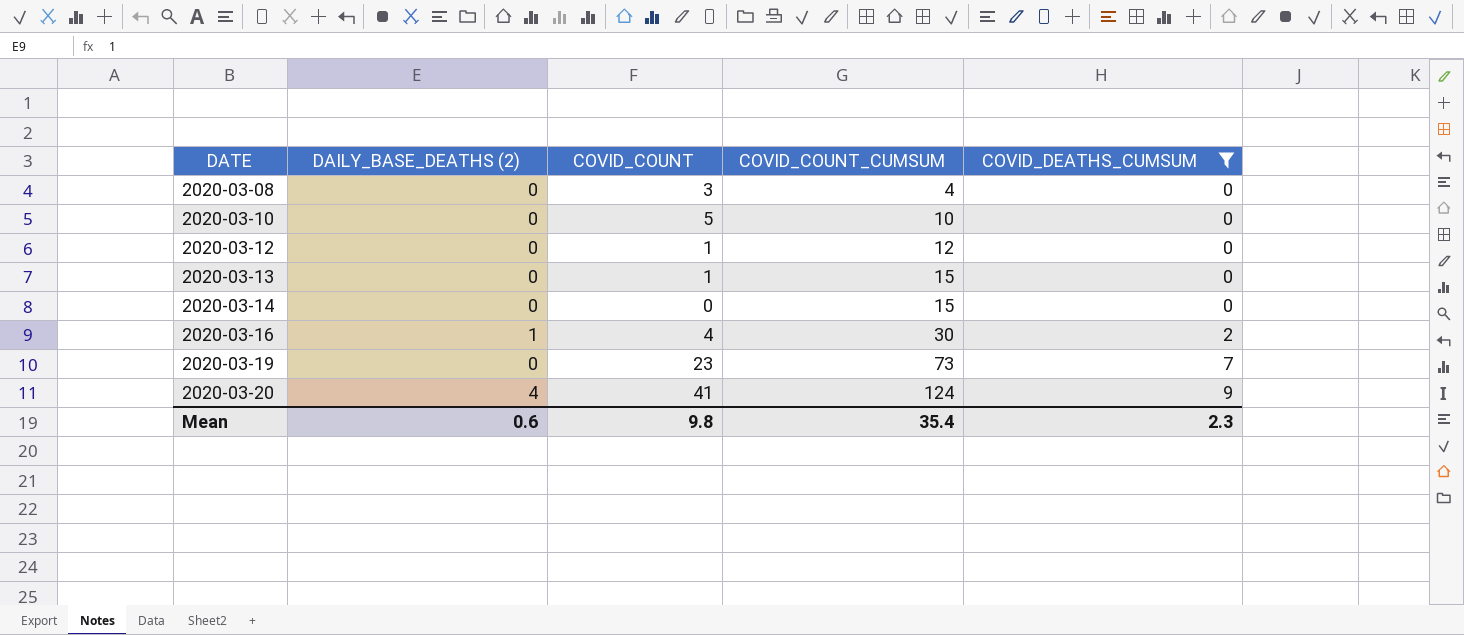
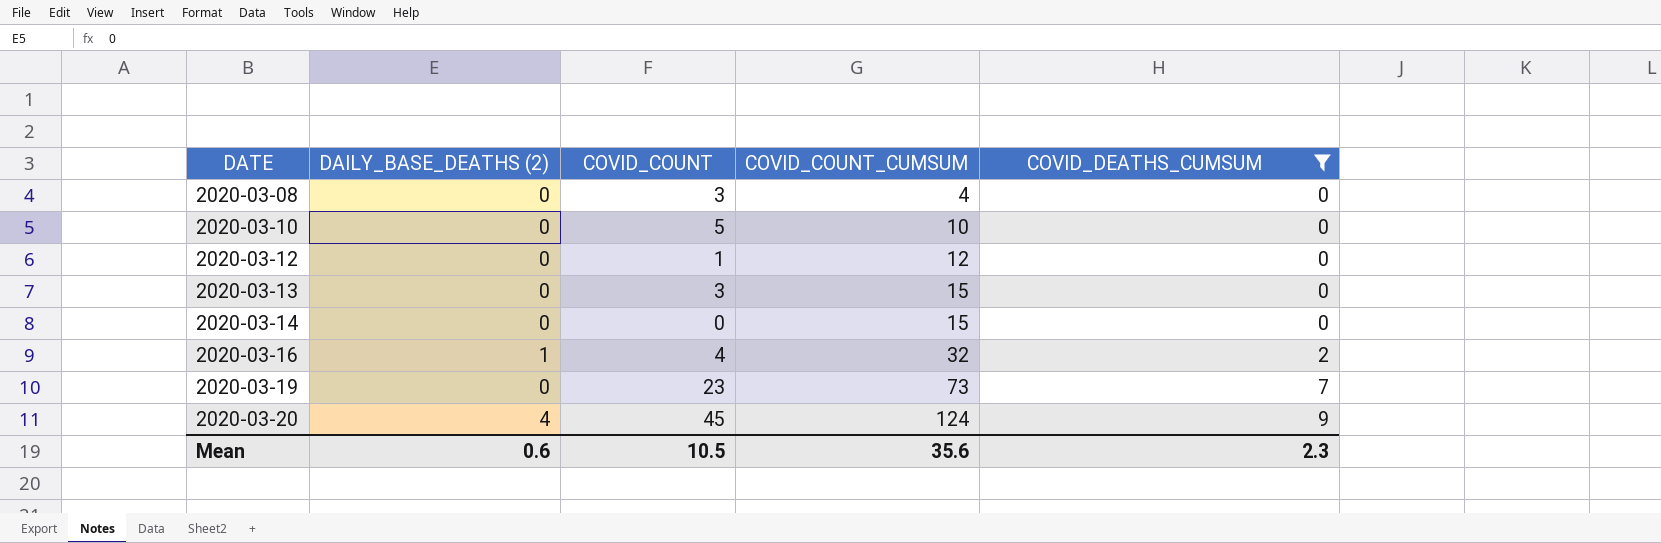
2020-03-13 | COVID_COUNT: 1 -> 3
2020-03-16 | COVID_COUNT_CUMSUM: 30 -> 32
2020-03-20 | COVID_COUNT: 41 -> 45
Mean | COVID_COUNT: 9.8 -> 10.5
Mean | COVID_COUNT_CUMSUM: 35.4 -> 35.6

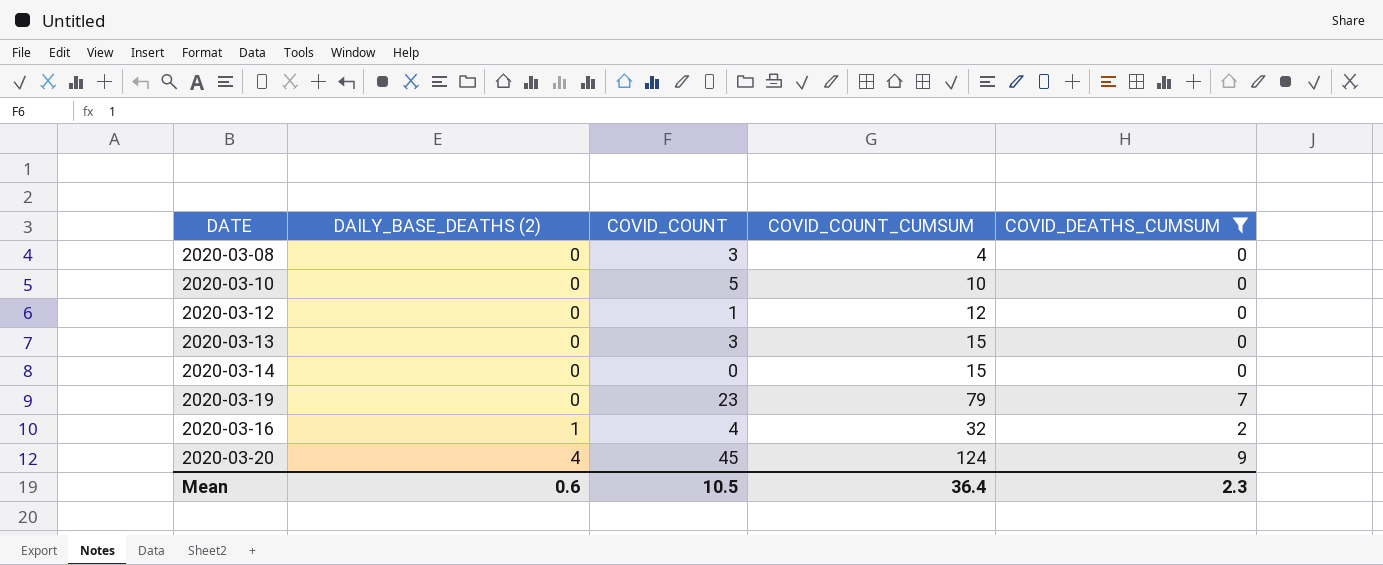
row order: DATE ascending -> DAILY_BASE_DEATHS (2) ascending
2020-03-19 | COVID_COUNT_CUMSUM: 73 -> 79
Mean | COVID_COUNT_CUMSUM: 35.6 -> 36.4

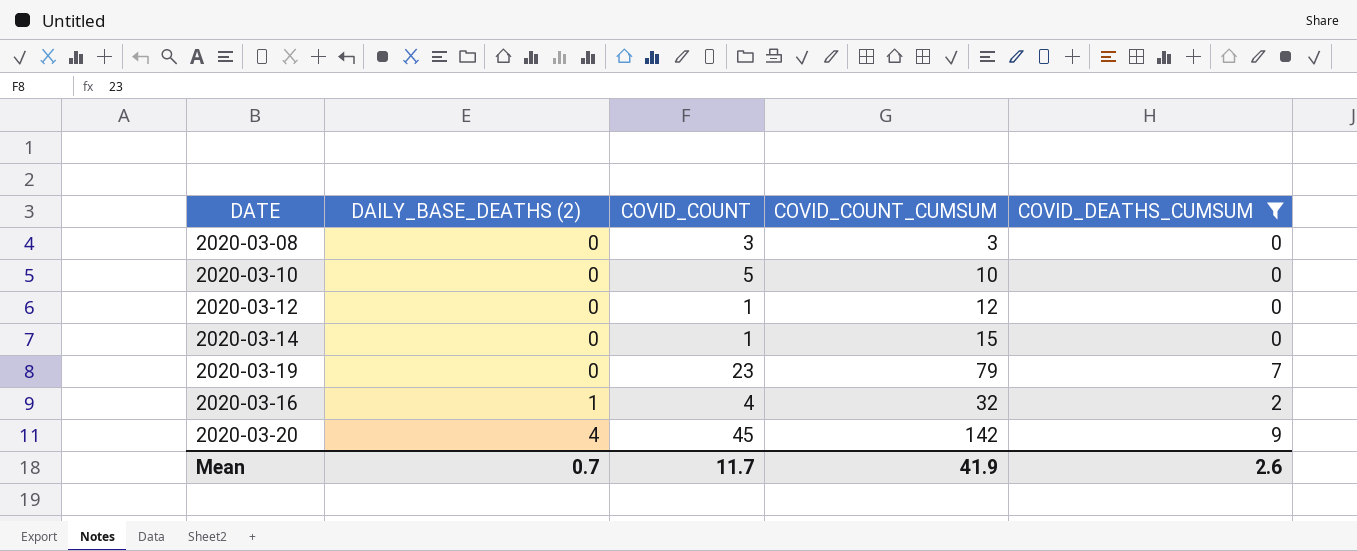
row 2020-03-13: 0 | 3 | 15 | 0 -> none
2020-03-08 | COVID_COUNT_CUMSUM: 4 -> 3
2020-03-14 | COVID_COUNT: 0 -> 1
2020-03-20 | COVID_COUNT_CUMSUM: 124 -> 142
Mean | DAILY_BASE_DEATHS (2): 0.6 -> 0.7
Mean | COVID_COUNT: 10.5 -> 11.7
Mean | COVID_COUNT_CUMSUM: 36.4 -> 41.9
Mean | COVID_DEATHS_CUMSUM: 2.3 -> 2.6

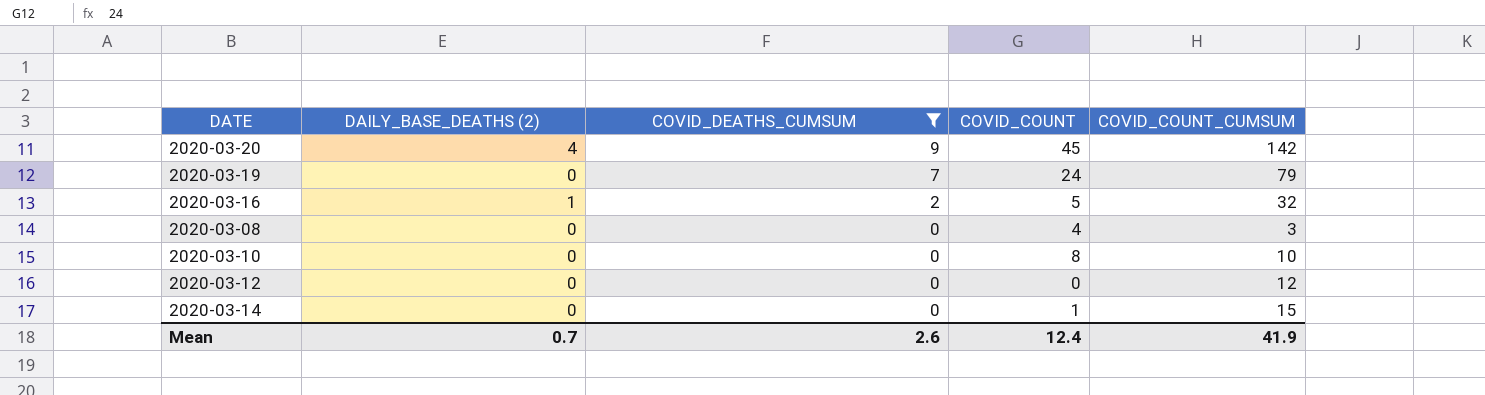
row order: DAILY_BASE_DEATHS (2) ascending -> COVID_DEATHS_CUMSUM descending
column COVID_DEATHS_CUMSUM | position: 5 -> 3
2020-03-19 | COVID_COUNT: 23 -> 24
2020-03-16 | COVID_COUNT: 4 -> 5
2020-03-08 | COVID_COUNT: 3 -> 4
2020-03-10 | COVID_COUNT: 5 -> 8
2020-03-12 | COVID_COUNT: 1 -> 0
Mean | COVID_COUNT: 11.7 -> 12.4

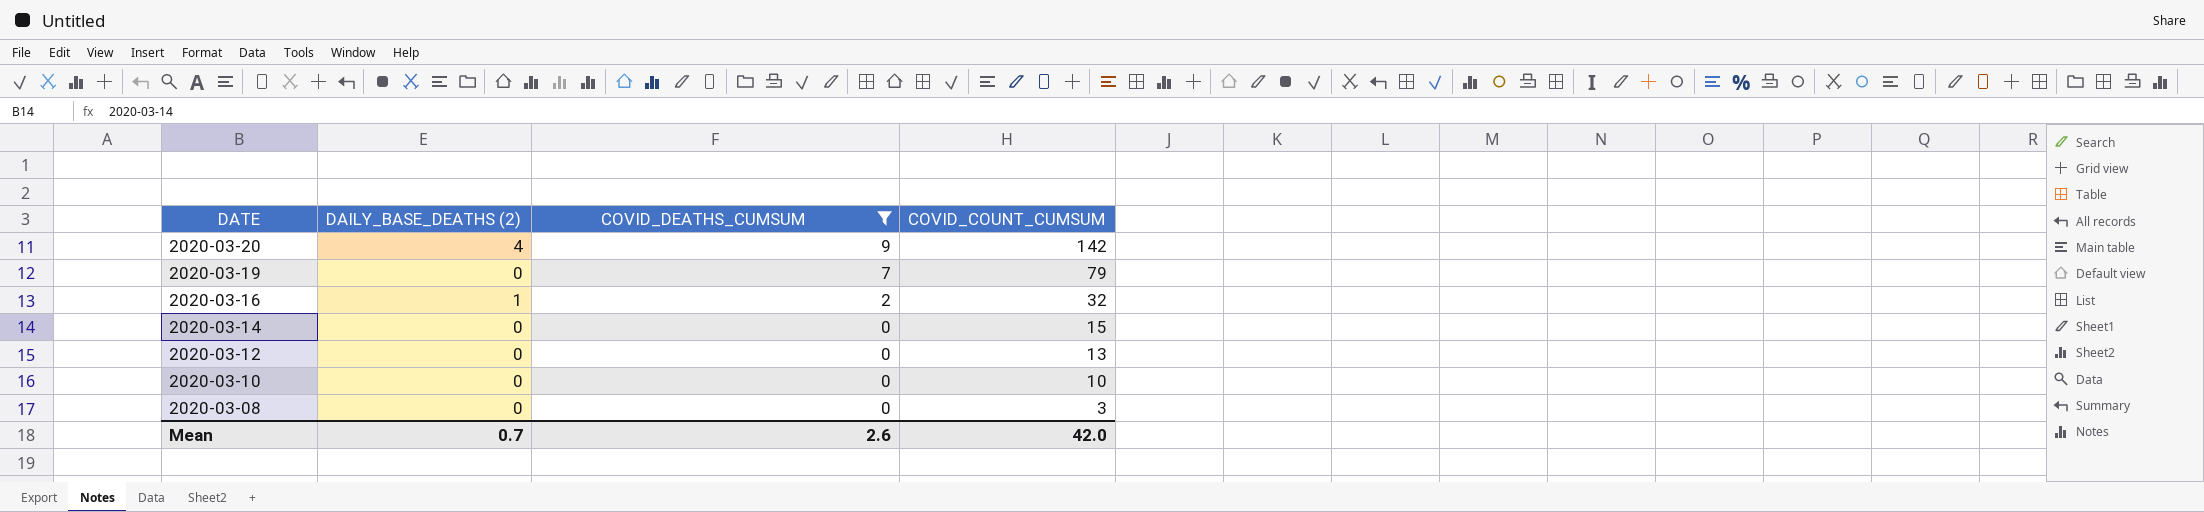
row order: COVID_DEATHS_CUMSUM descending -> DATE descending
column COVID_COUNT | position: 4 -> none
2020-03-12 | COVID_COUNT_CUMSUM: 12 -> 13
Mean | COVID_COUNT_CUMSUM: 41.9 -> 42.0

